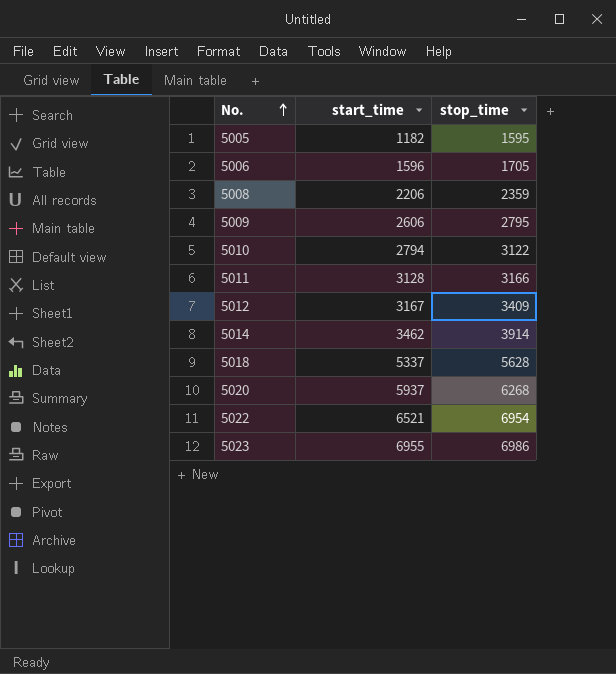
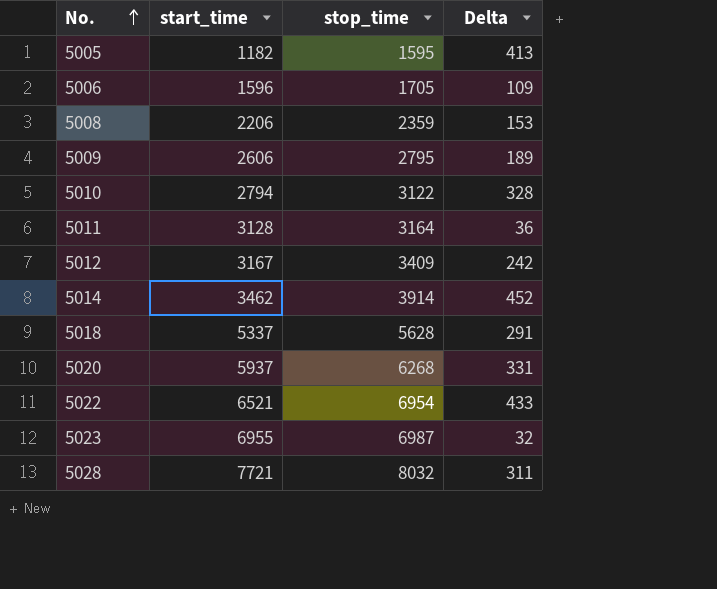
column Delta | formula: none -> [stop_time] - [start_time]
5011 | stop_time: 3166 -> 3164
5023 | stop_time: 6986 -> 6987
row 5028: none -> 7721 | 8032 | 311

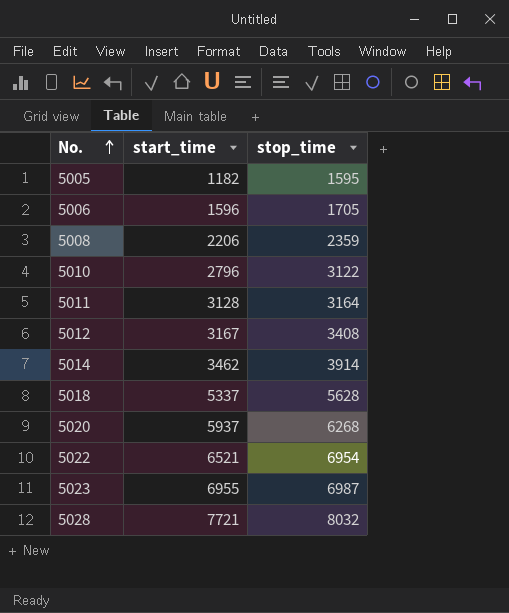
column Delta | formula: [stop_time] - [start_time] -> none
row 5009: 2606 | 2795 | 189 -> none
5010 | start_time: 2794 -> 2796
5012 | stop_time: 3409 -> 3408

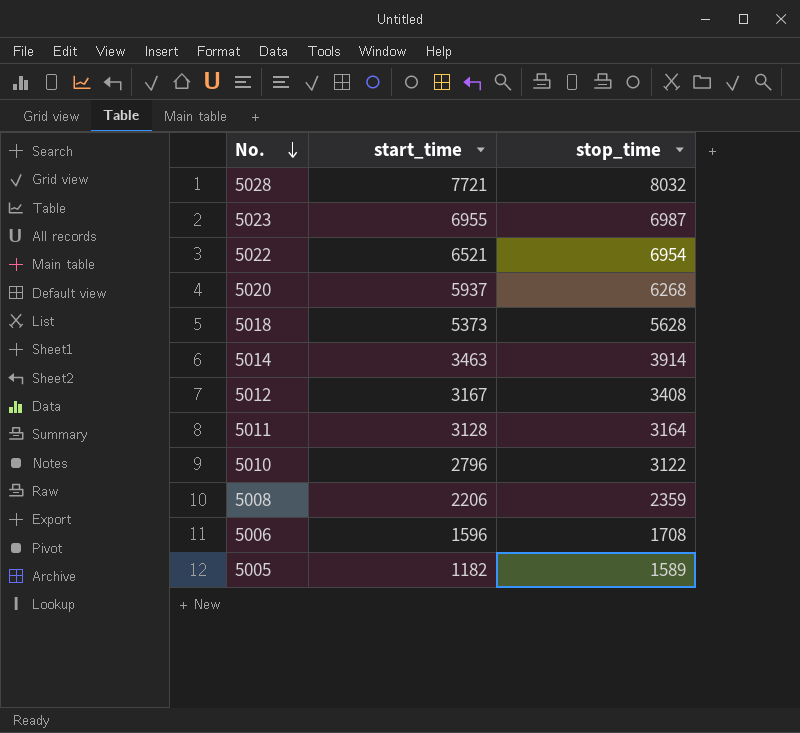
row order: No. ascending -> No. descending
5018 | start_time: 5337 -> 5373
5014 | start_time: 3462 -> 3463
5006 | stop_time: 1705 -> 1708
5005 | stop_time: 1595 -> 1589

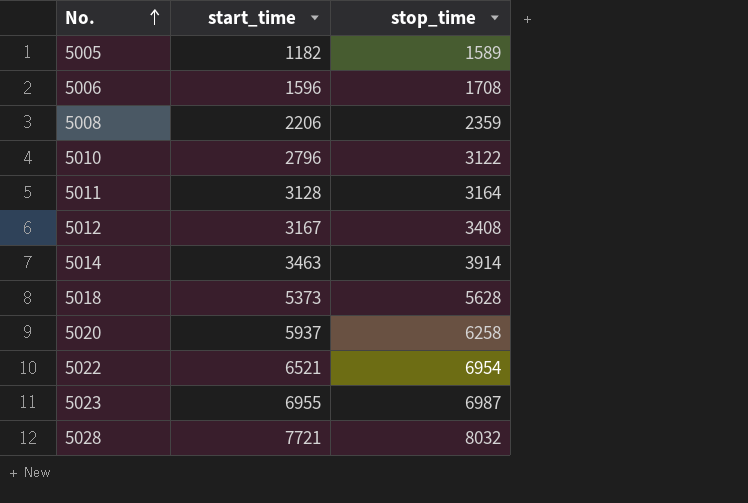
row order: No. descending -> No. ascending
5020 | stop_time: 6268 -> 6258

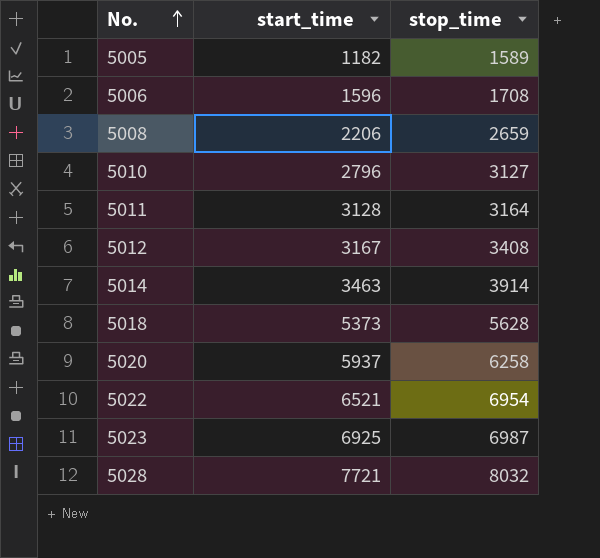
5008 | stop_time: 2359 -> 2659
5010 | stop_time: 3122 -> 3127
5023 | start_time: 6955 -> 6925

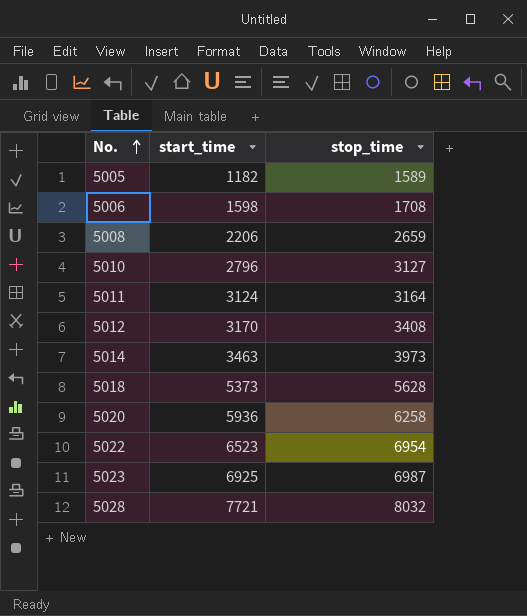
5006 | start_time: 1596 -> 1598
5011 | start_time: 3128 -> 3124
5012 | start_time: 3167 -> 3170
5014 | stop_time: 3914 -> 3973
5020 | start_time: 5937 -> 5936
5022 | start_time: 6521 -> 6523

